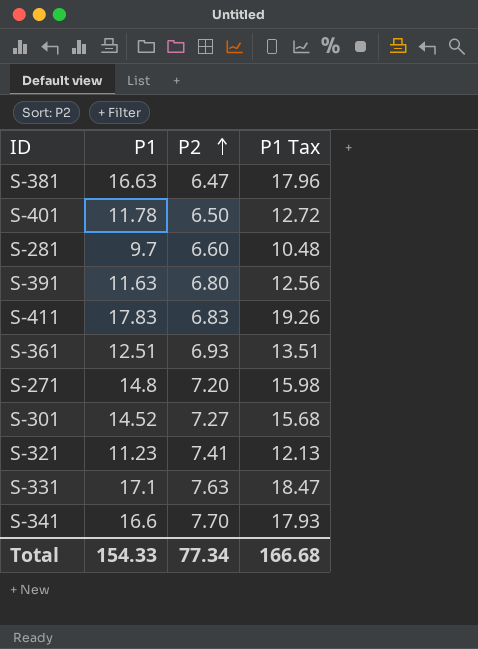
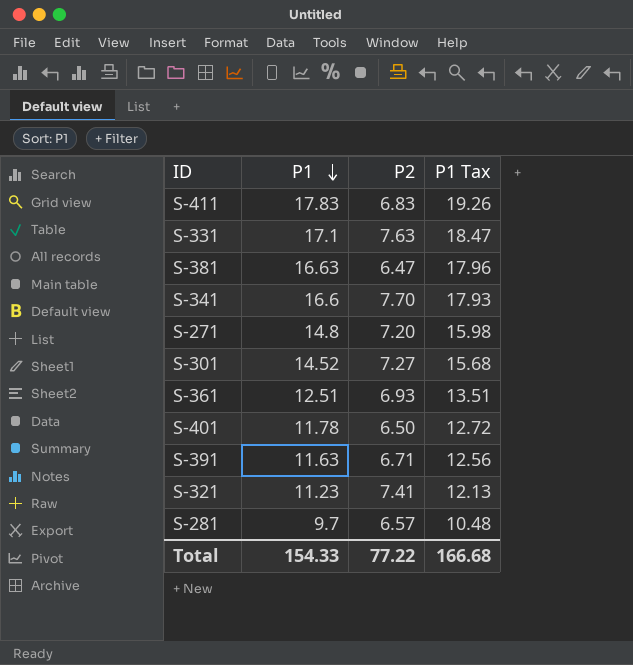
row order: P2 ascending -> P1 descending
S-391 | P2: 6.80 -> 6.71
S-281 | P2: 6.60 -> 6.57
Total | P2: 77.34 -> 77.22

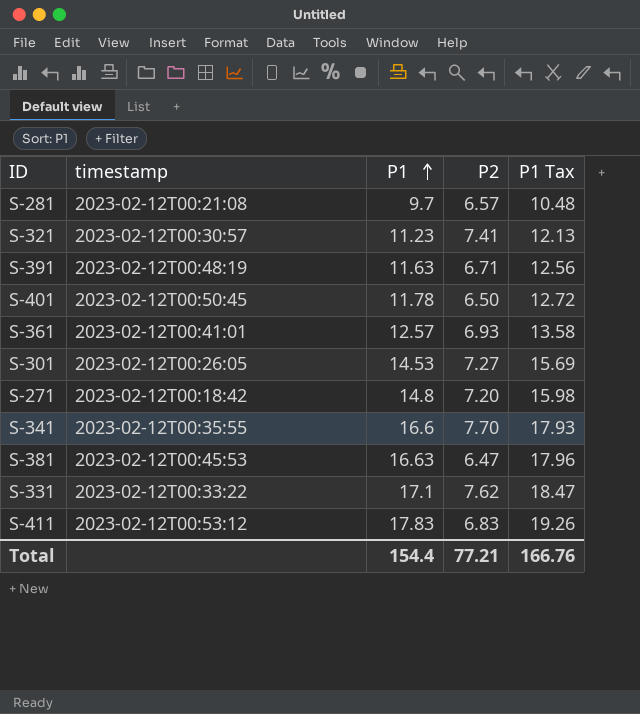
row order: P1 descending -> P1 ascending
column timestamp | position: none -> 2
S-361 | P1: 12.51 -> 12.57
S-361 | P1 Tax: 13.51 -> 13.58
S-301 | P1: 14.52 -> 14.53
S-301 | P1 Tax: 15.68 -> 15.69
S-331 | P2: 7.63 -> 7.62
Total | P1: 154.33 -> 154.4
Total | P2: 77.22 -> 77.21
Total | P1 Tax: 166.68 -> 166.76

